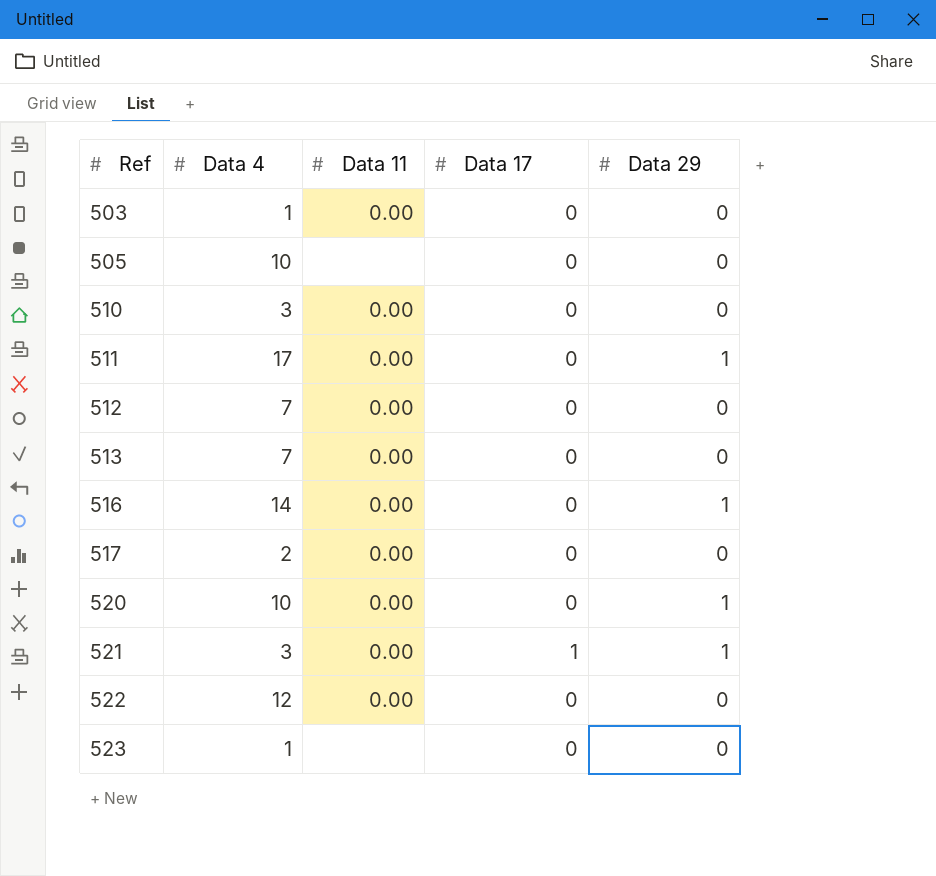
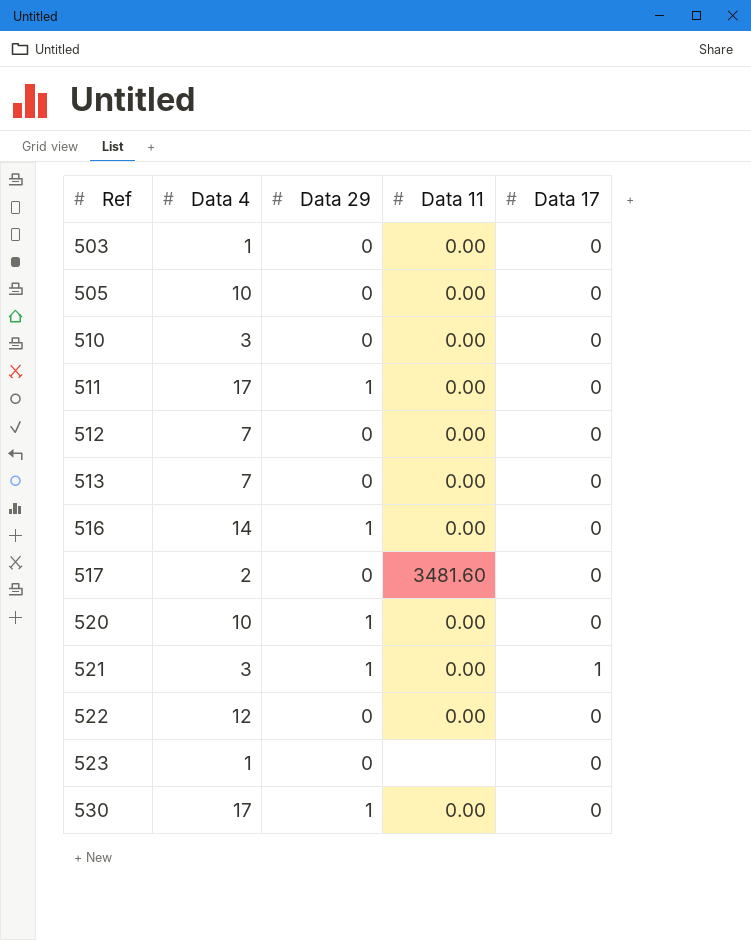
column Data 29 | position: 5 -> 3
505 | Data 11: none -> 0.00
517 | Data 11: 0.00 -> 3481.60
row 530: none -> 17 | 1 | 0.00 | 0

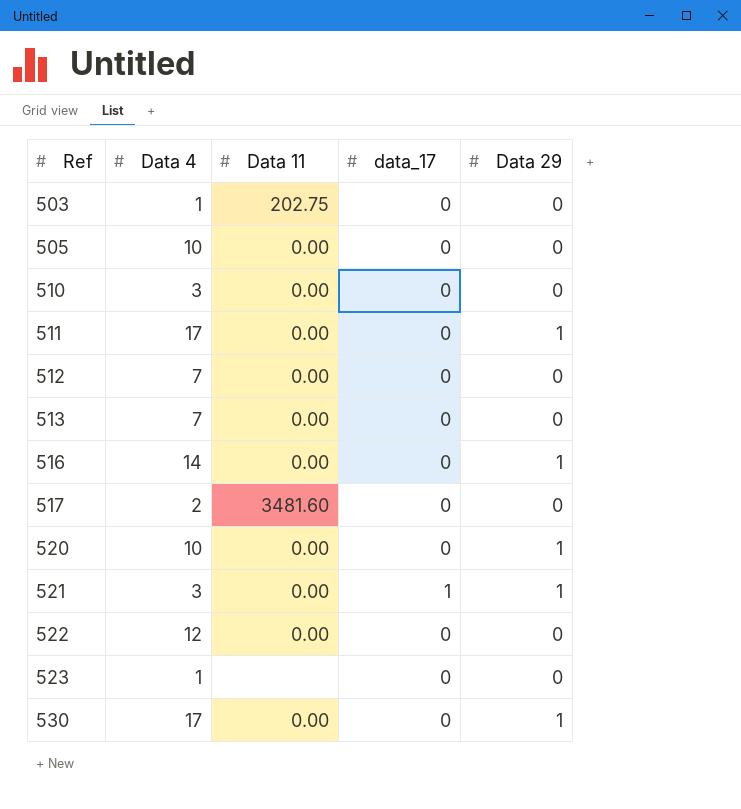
column name: Data 17 -> data_17
column Data 29 | position: 3 -> 5
503 | Data 11: 0.00 -> 202.75

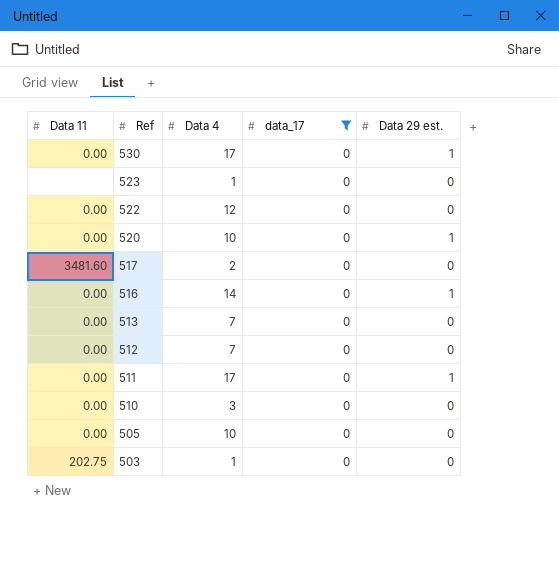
filter: none -> data_17 = 0
row order: Ref ascending -> Ref descending
column Data 11 | position: 3 -> 1
column name: Data 29 -> Data 29 est.

